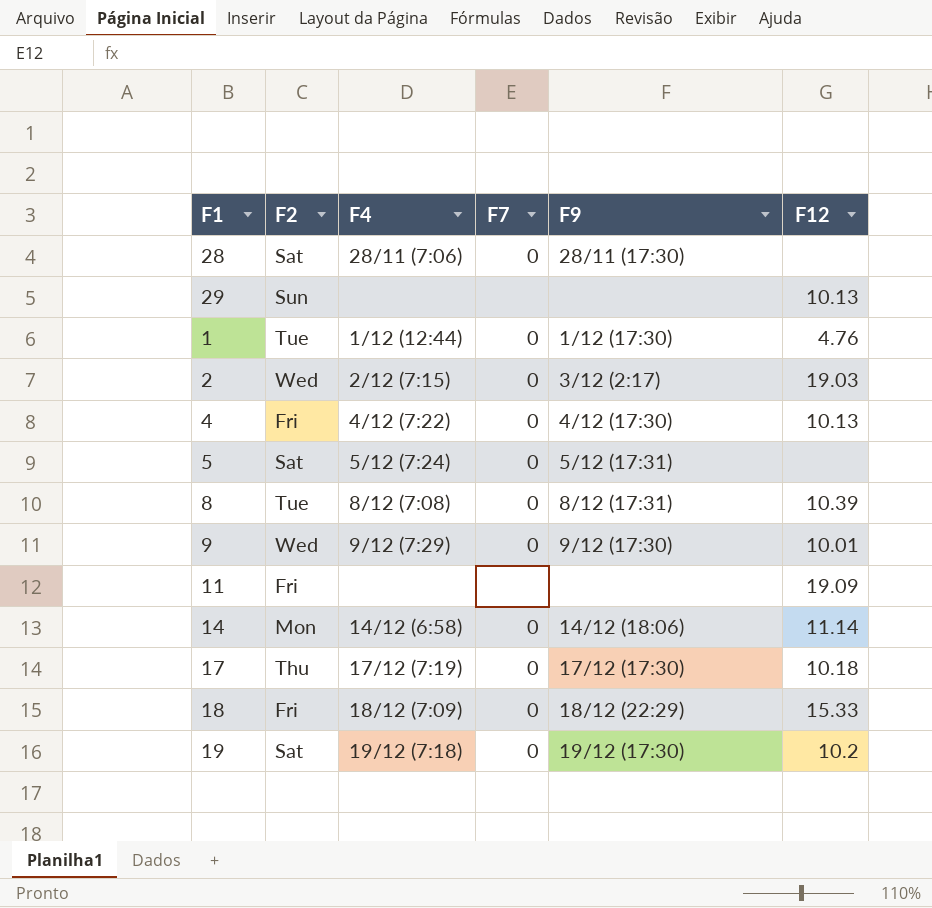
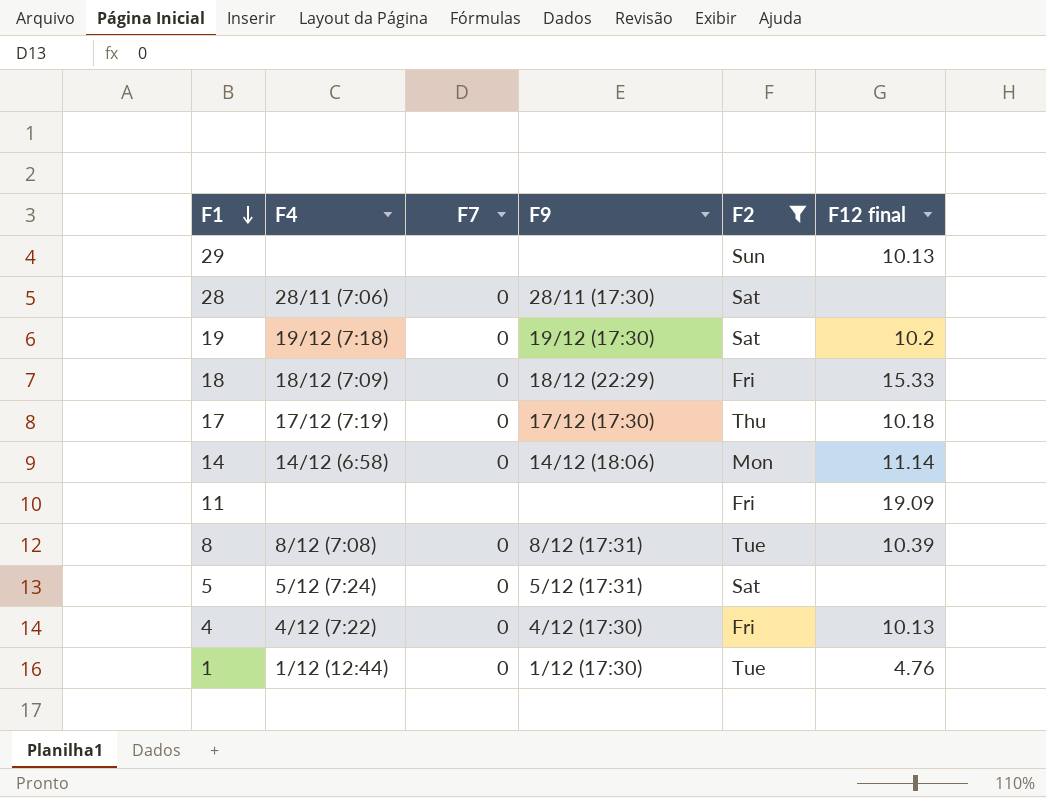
filter: none -> F2 != Wed
row order: none -> F1 descending
column F2 | position: 2 -> 5
column name: F12 -> F12 final

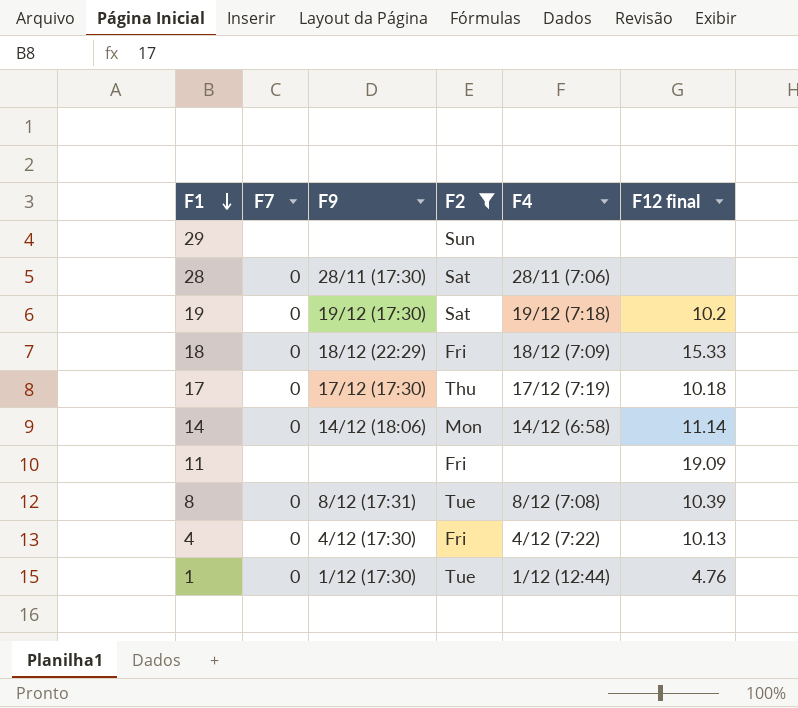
column F4 | position: 2 -> 5
row 5: 5/12 (7:24) | 0 | 5/12 (17:31) | Sat | none -> none
29 | F12 final: 10.13 -> none

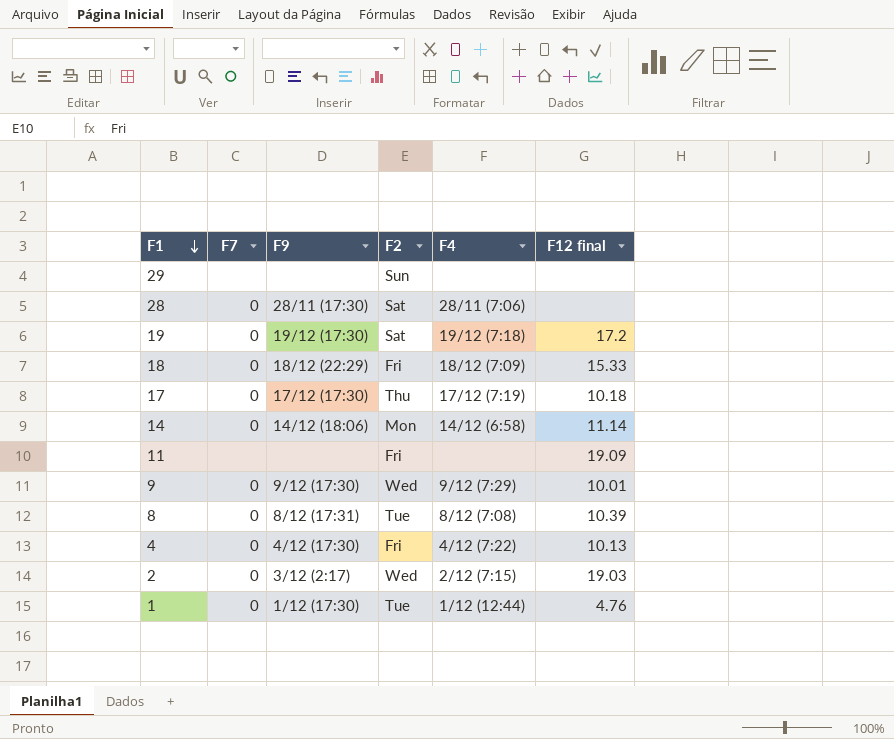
filter: F2 != Wed -> none
19 | F12 final: 10.2 -> 17.2

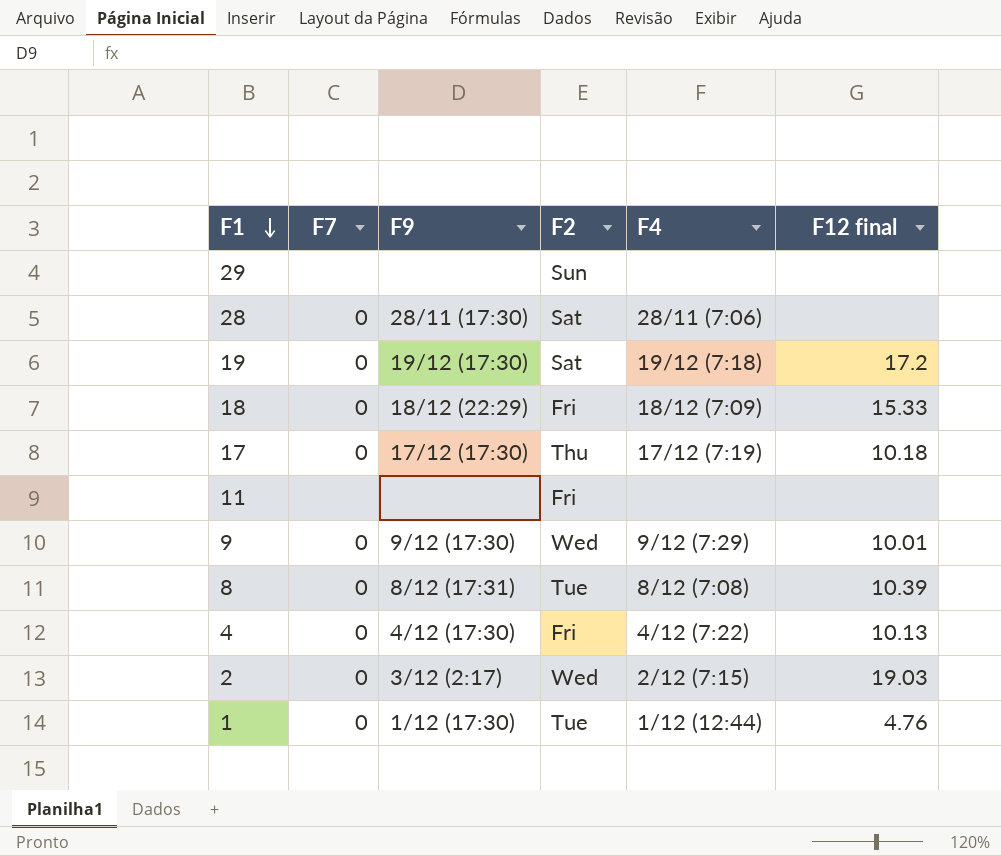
row 14: 0 | 14/12 (18:06) | Mon | 14/12 (6:58) | 11.14 -> none
11 | F12 final: 19.09 -> none

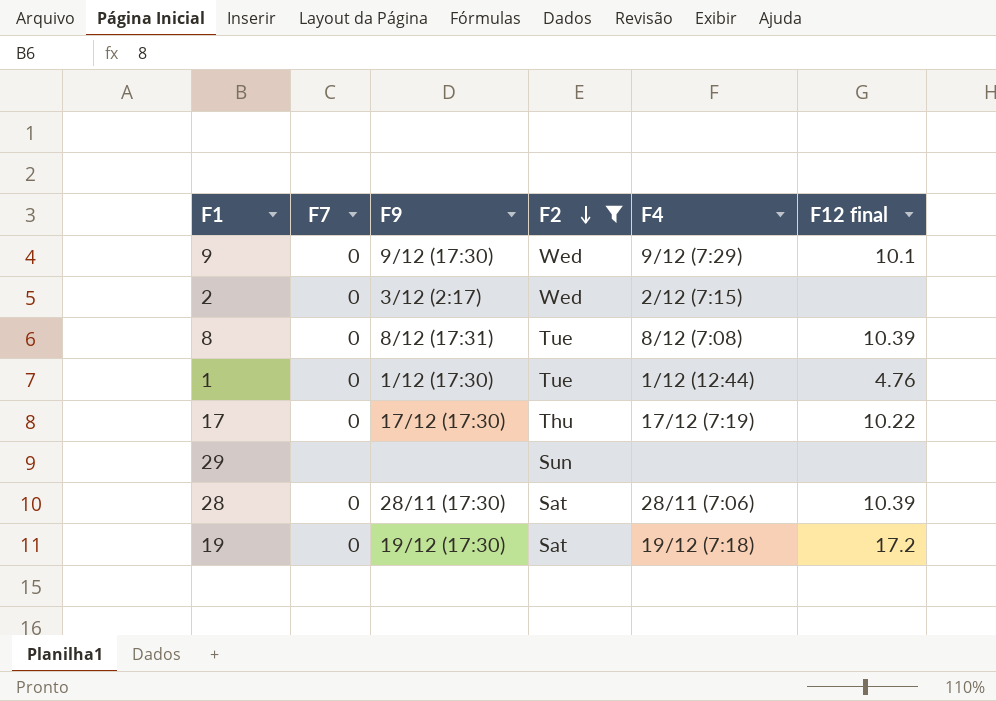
filter: none -> F2 != Fri
row order: F1 descending -> F2 descending
9 | F12 final: 10.01 -> 10.1
2 | F12 final: 19.03 -> none
17 | F12 final: 10.18 -> 10.22
28 | F12 final: none -> 10.39

